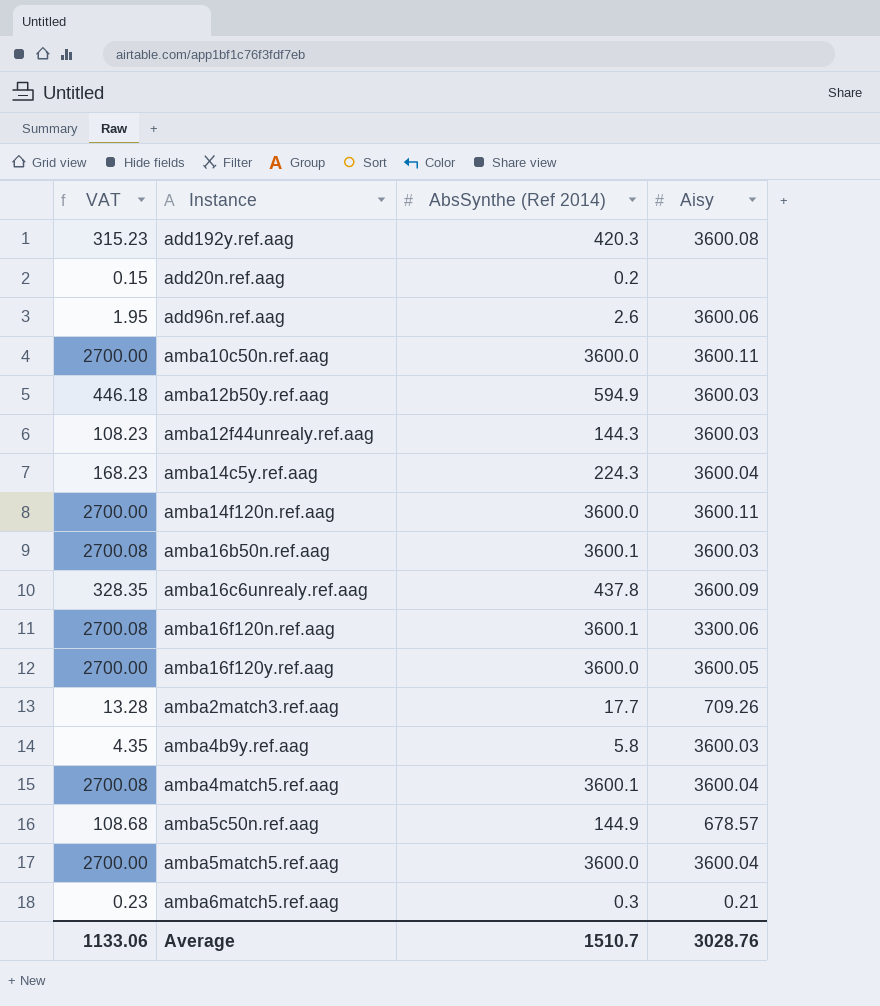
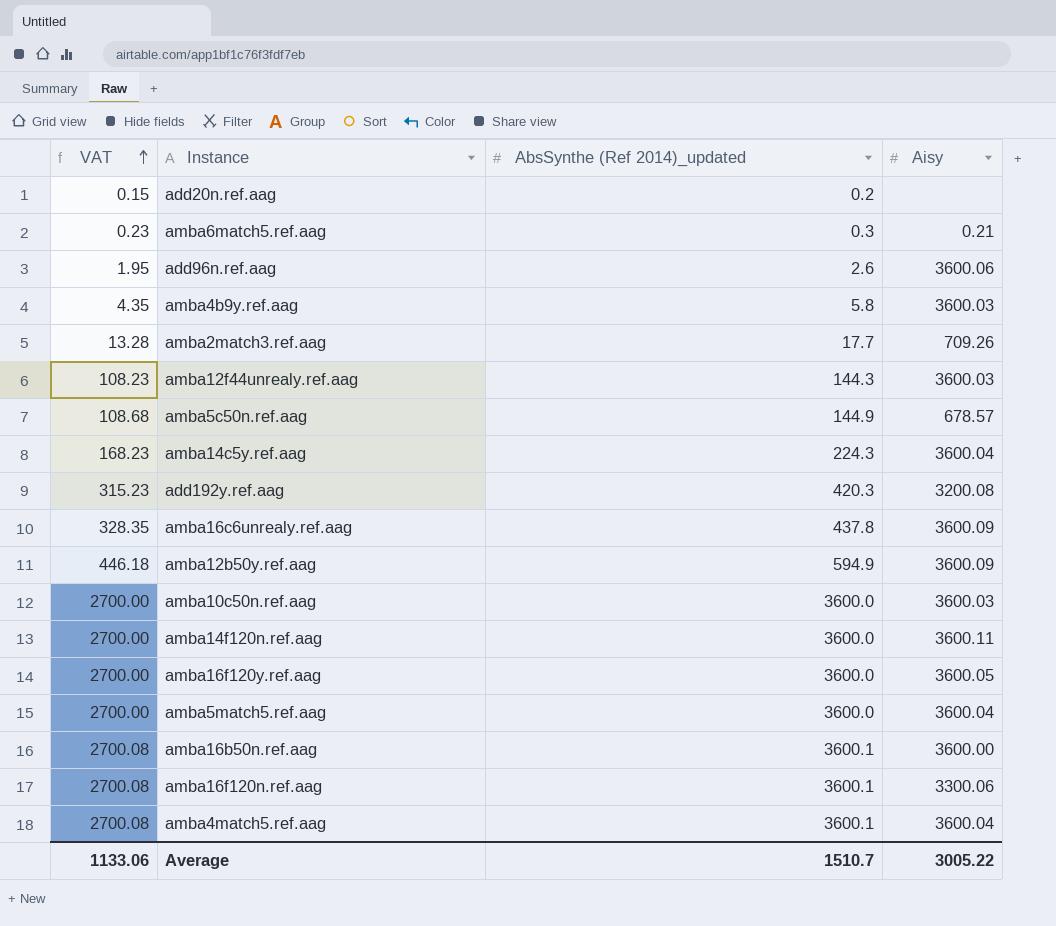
row order: none -> VAT ascending
column name: AbsSynthe (Ref 2014) -> AbsSynthe (Ref 2014)_updated
add192y.ref.aag | Aisy: 3600.08 -> 3200.08
amba12b50y.ref.aag | Aisy: 3600.03 -> 3600.09
amba10c50n.ref.aag | Aisy: 3600.11 -> 3600.03
amba16b50n.ref.aag | Aisy: 3600.03 -> 3600.00
Average | Aisy: 3028.76 -> 3005.22

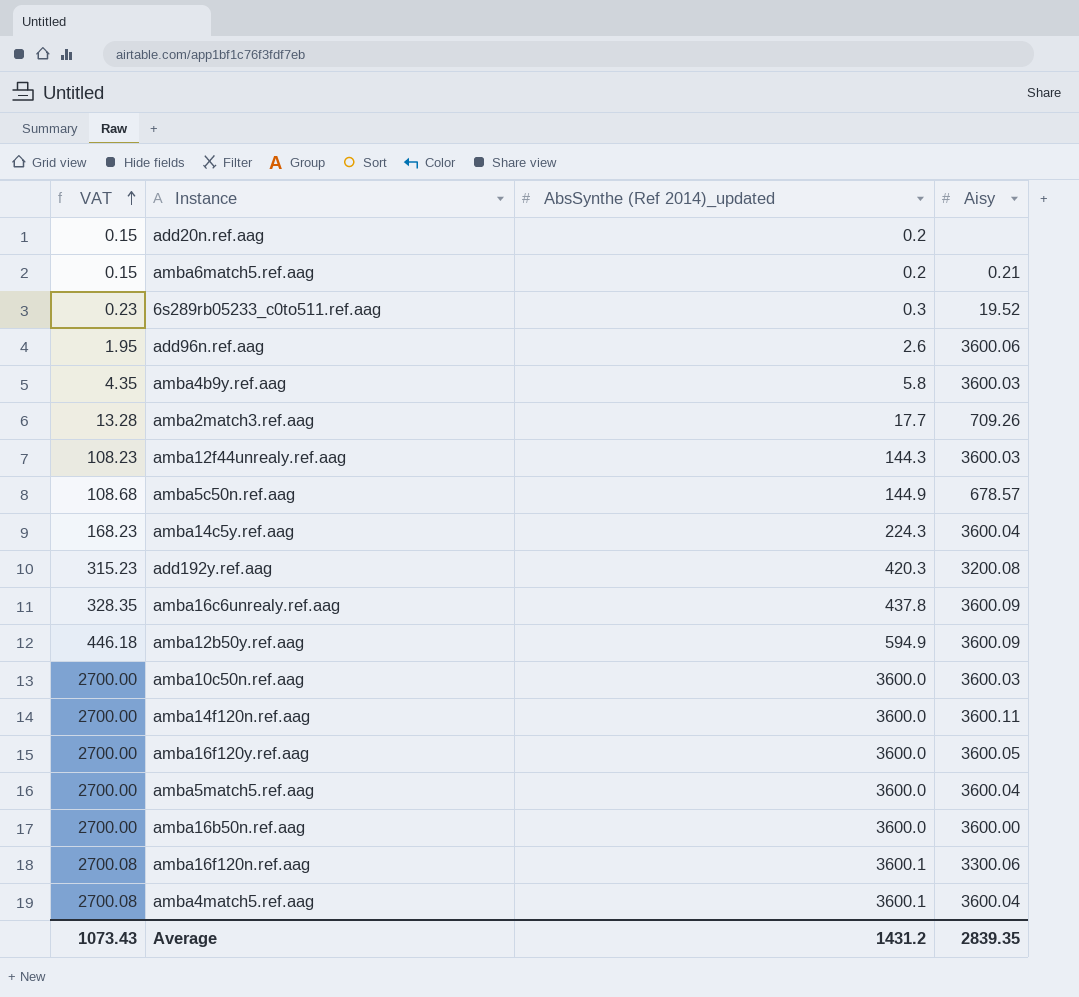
amba6match5.ref.aag | VAT: 0.23 -> 0.15
amba6match5.ref.aag | AbsSynthe (Ref 2014)_updated: 0.3 -> 0.2
row 6s289rb05233_c0to511.ref.aag: none -> 0.23 | 0.3 | 19.52
amba16b50n.ref.aag | VAT: 2700.08 -> 2700.00
amba16b50n.ref.aag | AbsSynthe (Ref 2014)_updated: 3600.1 -> 3600.0
Average | VAT: 1133.06 -> 1073.43
Average | AbsSynthe (Ref 2014)_updated: 1510.7 -> 1431.2
Average | Aisy: 3005.22 -> 2839.35

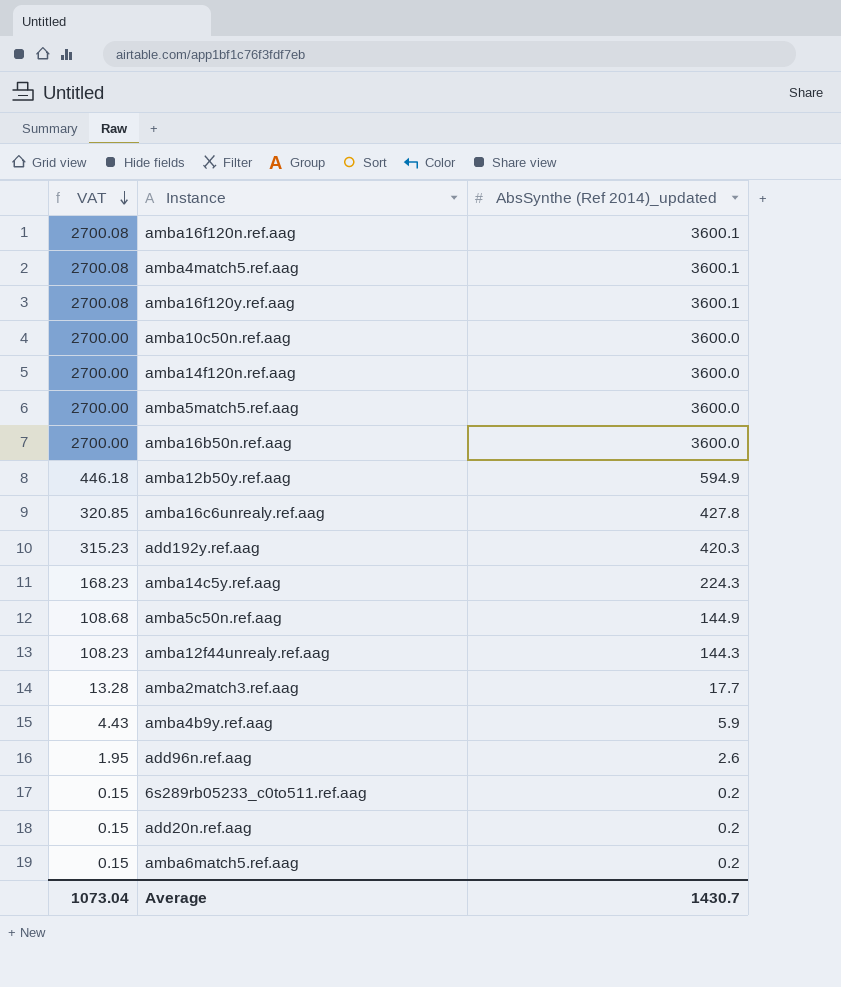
row order: VAT ascending -> VAT descending
column Aisy | position: 4 -> none
amba16f120y.ref.aag | VAT: 2700.00 -> 2700.08
amba16f120y.ref.aag | AbsSynthe (Ref 2014)_updated: 3600.0 -> 3600.1
amba16c6unrealy.ref.aag | VAT: 328.35 -> 320.85
amba16c6unrealy.ref.aag | AbsSynthe (Ref 2014)_updated: 437.8 -> 427.8
amba4b9y.ref.aag | VAT: 4.35 -> 4.43
amba4b9y.ref.aag | AbsSynthe (Ref 2014)_updated: 5.8 -> 5.9
6s289rb05233_c0to511.ref.aag | VAT: 0.23 -> 0.15
6s289rb05233_c0to511.ref.aag | AbsSynthe (Ref 2014)_updated: 0.3 -> 0.2
Average | VAT: 1073.43 -> 1073.04
Average | AbsSynthe (Ref 2014)_updated: 1431.2 -> 1430.7

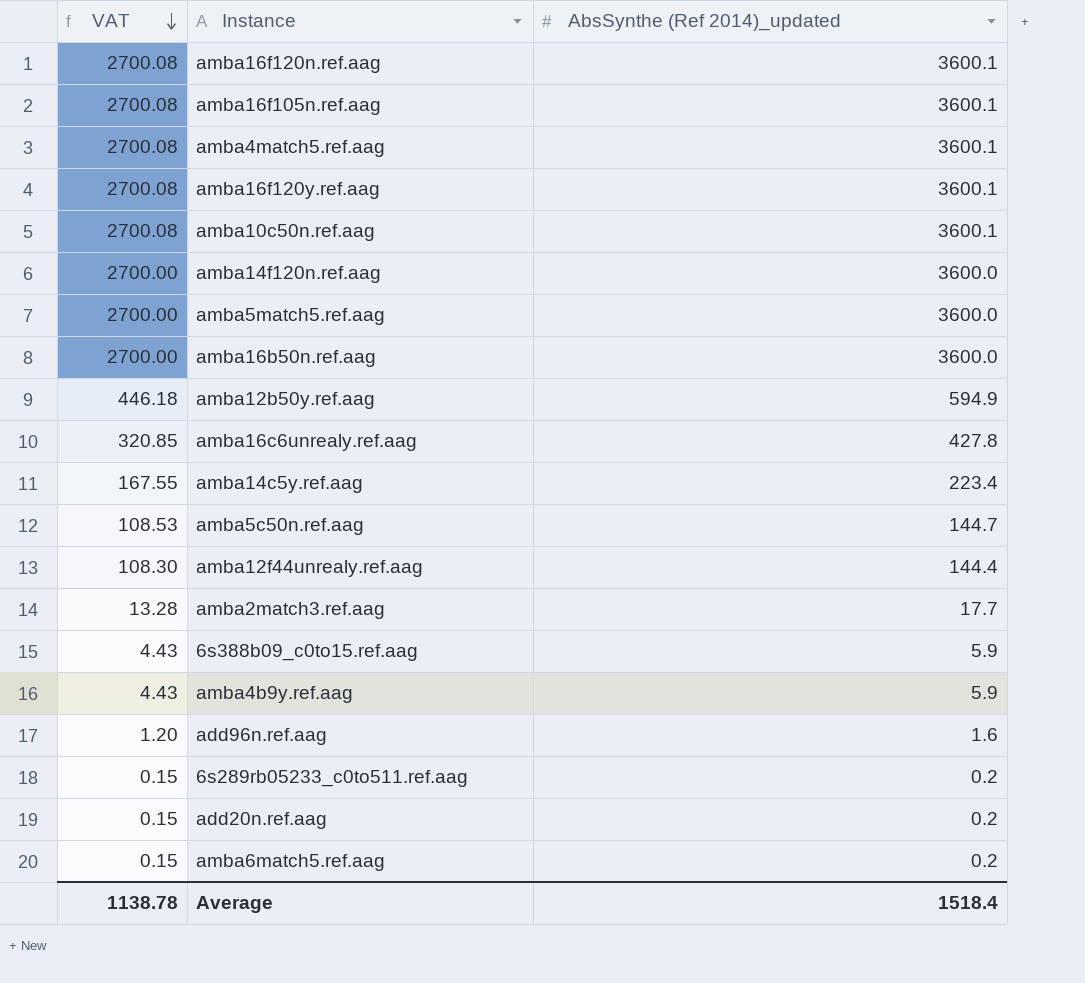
row add192y.ref.aag: 315.23 | 420.3 -> none
row amba16f105n.ref.aag: none -> 2700.08 | 3600.1
amba10c50n.ref.aag | VAT: 2700.00 -> 2700.08
amba10c50n.ref.aag | AbsSynthe (Ref 2014)_updated: 3600.0 -> 3600.1
amba14c5y.ref.aag | VAT: 168.23 -> 167.55
amba14c5y.ref.aag | AbsSynthe (Ref 2014)_updated: 224.3 -> 223.4
amba5c50n.ref.aag | VAT: 108.68 -> 108.53
amba5c50n.ref.aag | AbsSynthe (Ref 2014)_updated: 144.9 -> 144.7
amba12f44unrealy.ref.aag | VAT: 108.23 -> 108.30
amba12f44unrealy.ref.aag | AbsSynthe (Ref 2014)_updated: 144.3 -> 144.4
row 6s388b09_c0to15.ref.aag: none -> 4.43 | 5.9
add96n.ref.aag | VAT: 1.95 -> 1.20
add96n.ref.aag | AbsSynthe (Ref 2014)_updated: 2.6 -> 1.6
Average | VAT: 1073.04 -> 1138.78
Average | AbsSynthe (Ref 2014)_updated: 1430.7 -> 1518.4

